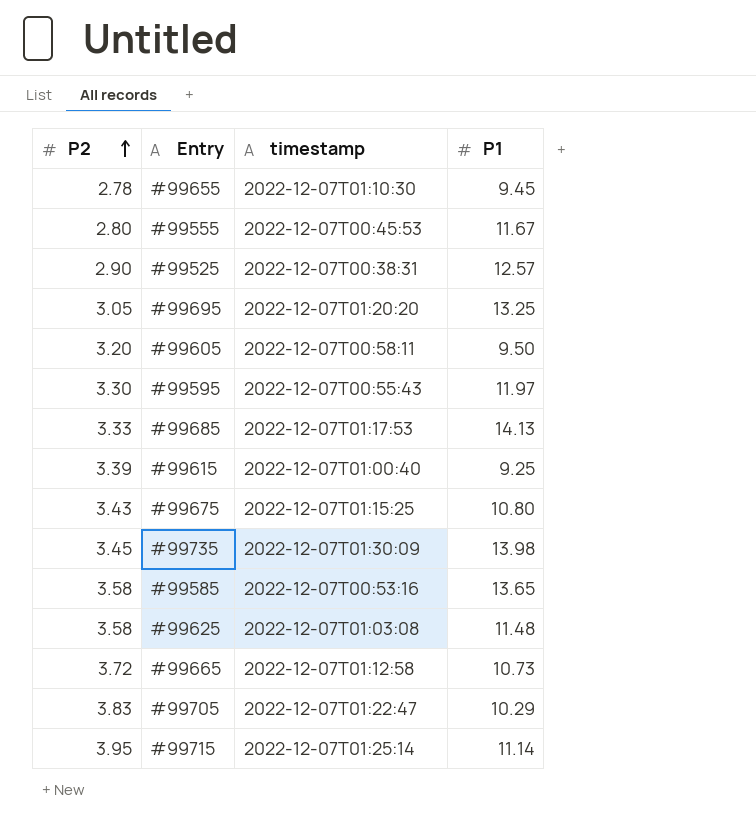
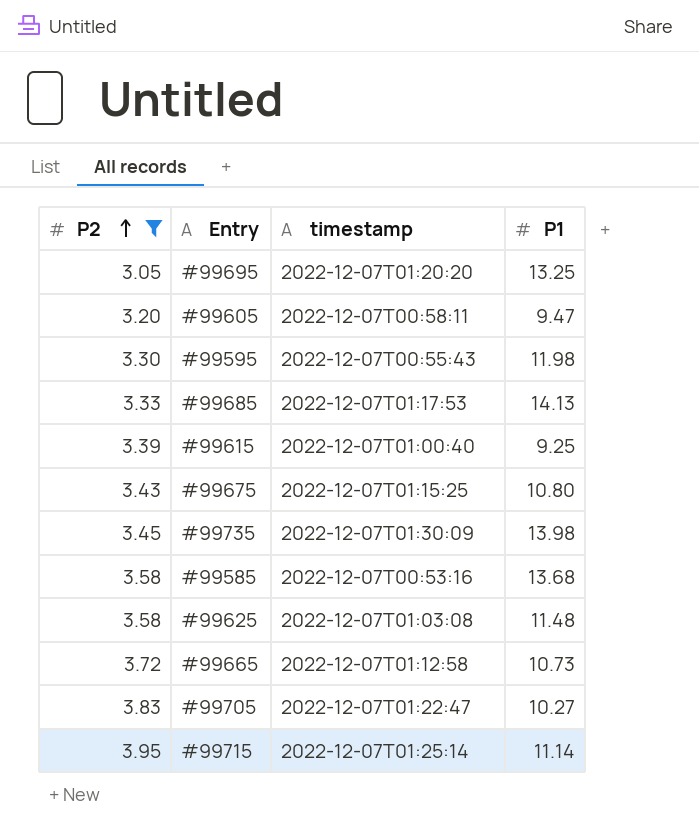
filter: none -> P2 >= 3.05
#99605 | P1: 9.50 -> 9.47
#99595 | P1: 11.97 -> 11.98
#99585 | P1: 13.65 -> 13.68
#99705 | P1: 10.29 -> 10.27

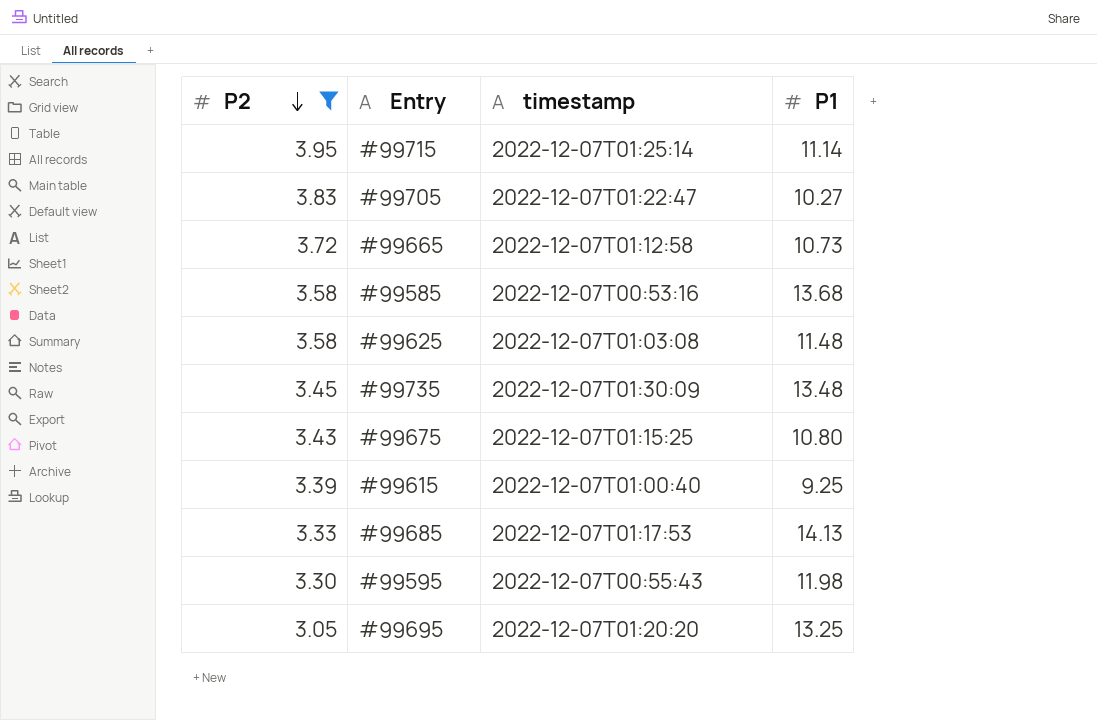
row order: P2 ascending -> P2 descending
row #99605: 3.20 | 2022-12-07T00:58:11 | 9.47 -> none
#99735 | P1: 13.98 -> 13.48

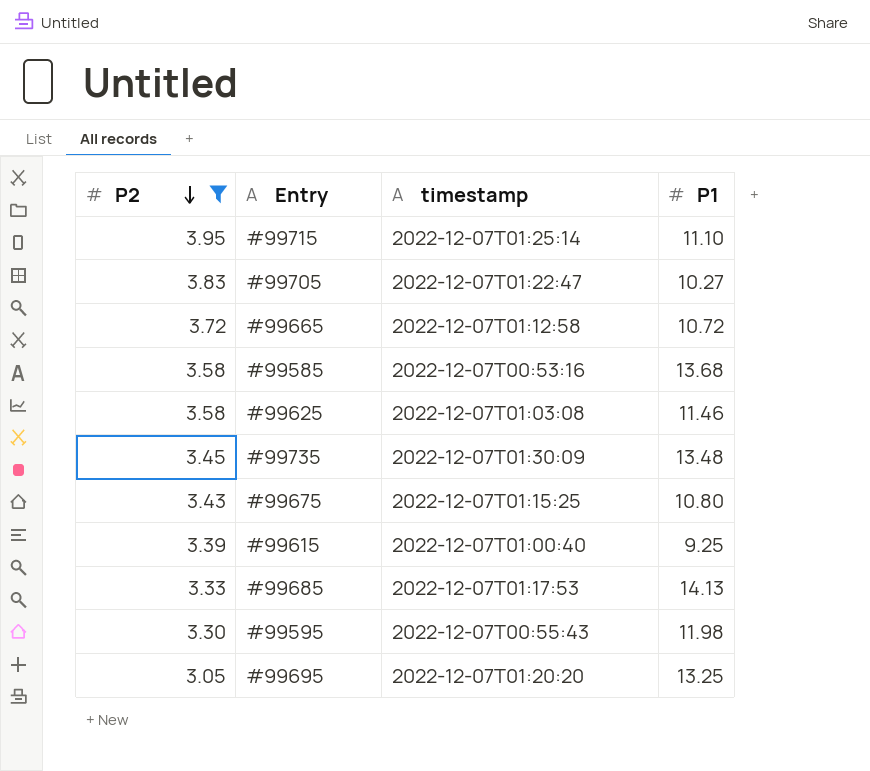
#99715 | P1: 11.14 -> 11.10
#99665 | P1: 10.73 -> 10.72
#99625 | P1: 11.48 -> 11.46

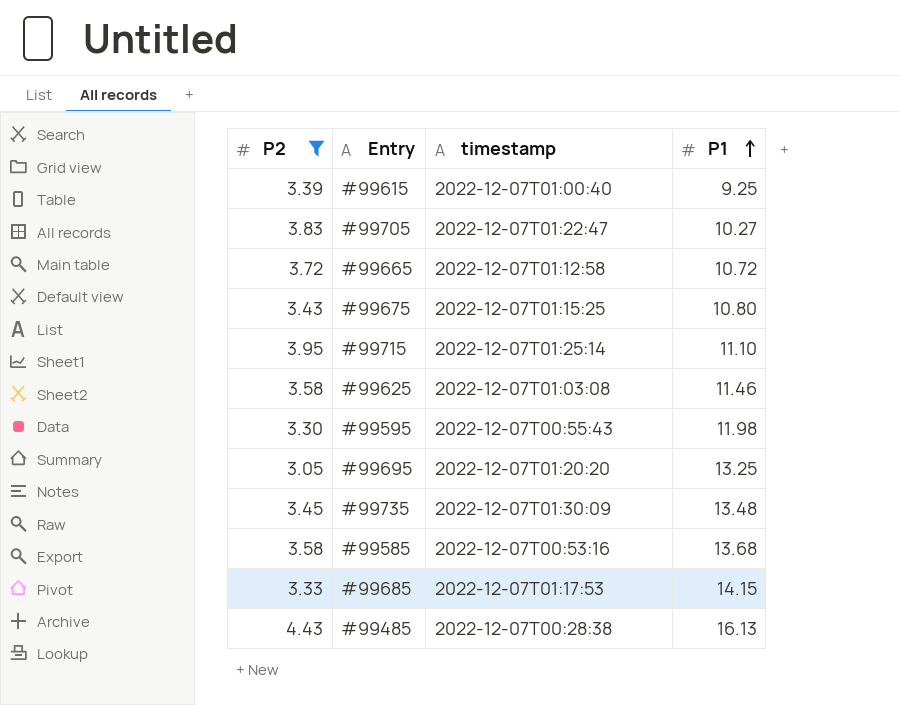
row order: P2 descending -> P1 ascending
#99685 | P1: 14.13 -> 14.15
row #99485: none -> 4.43 | 2022-12-07T00:28:38 | 16.13

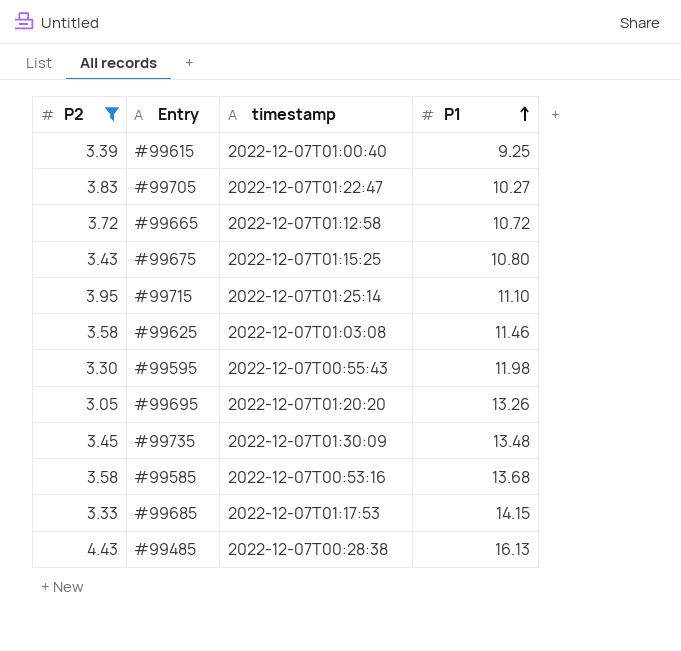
#99695 | P1: 13.25 -> 13.26

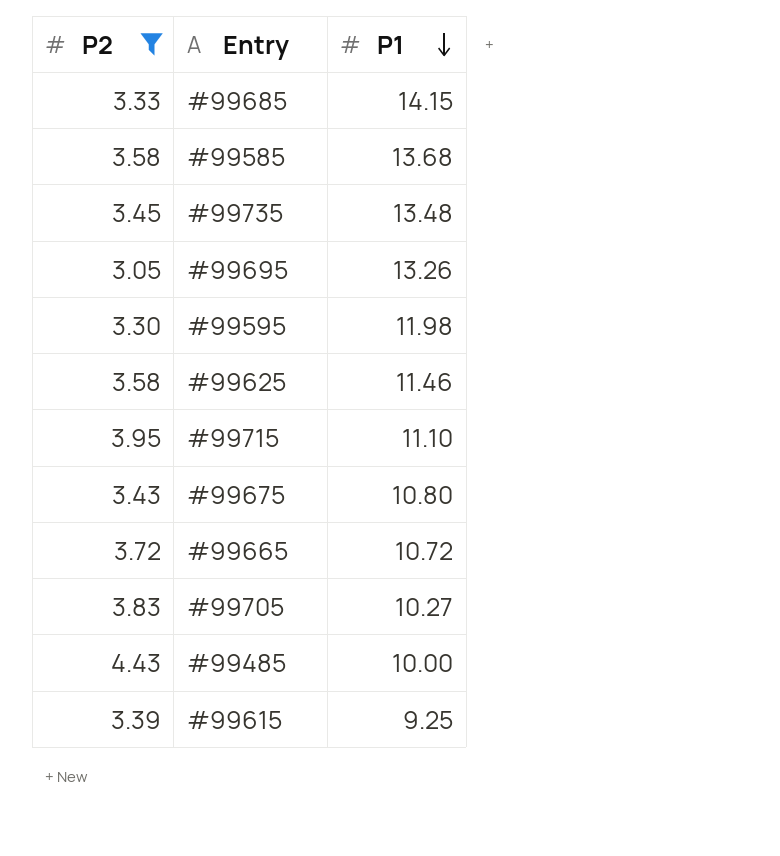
row order: P1 ascending -> P1 descending
column timestamp | position: 3 -> none
#99485 | P1: 16.13 -> 10.00

